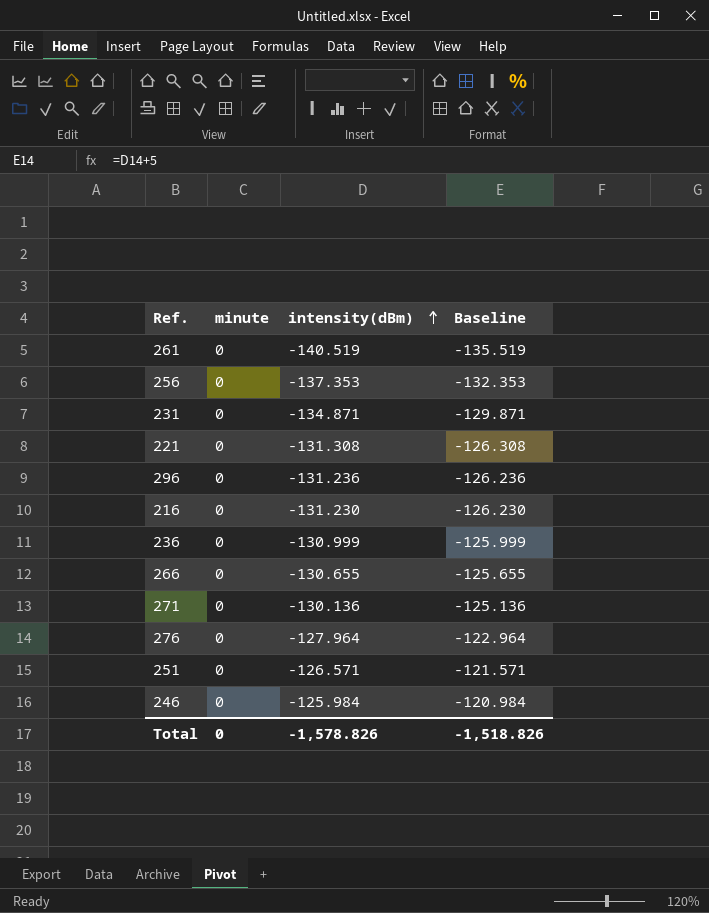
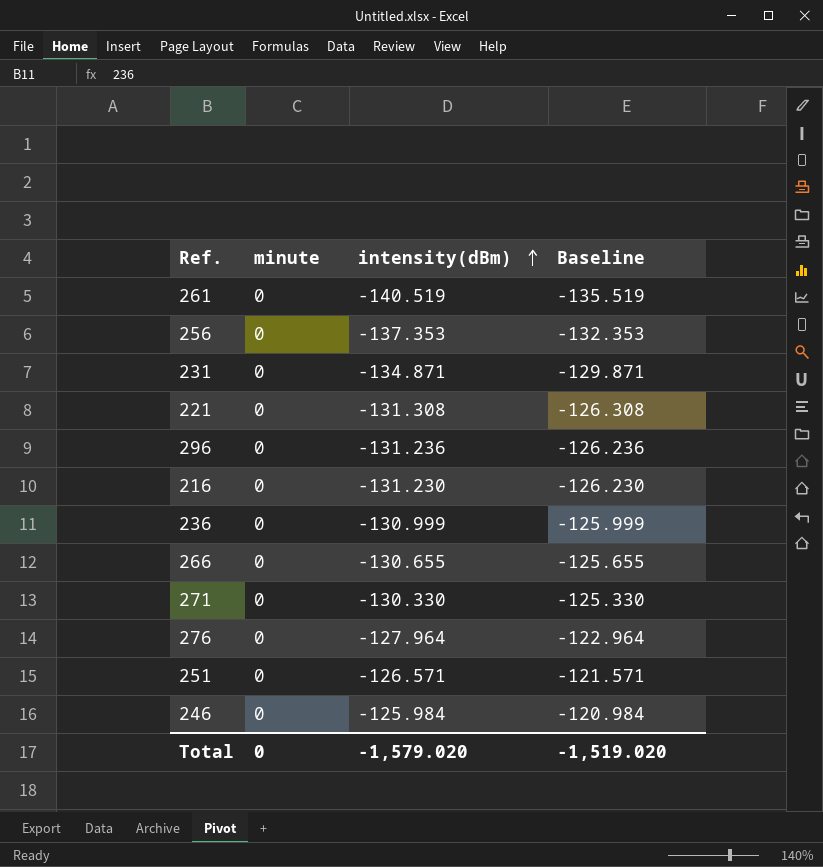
271 | intensity(dBm): -130.136 -> -130.330
271 | Baseline: -125.136 -> -125.330
Total | intensity(dBm): -1,578.826 -> -1,579.020
Total | Baseline: -1,518.826 -> -1,519.020

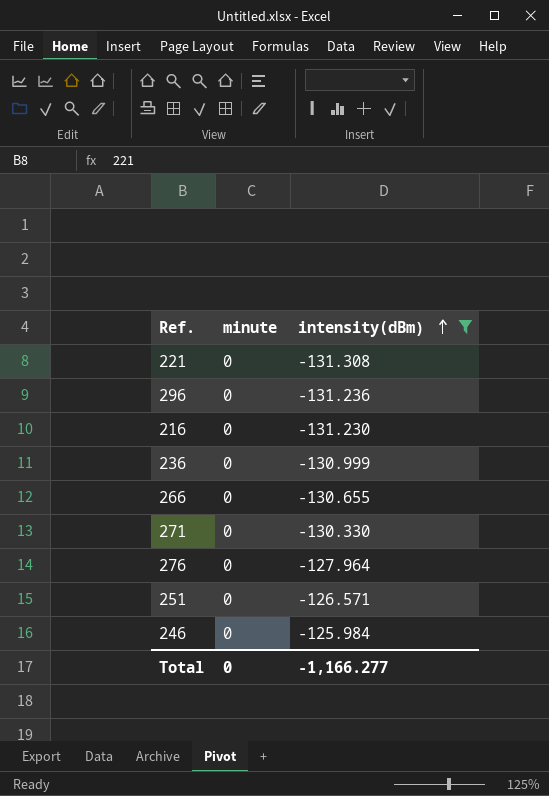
filter: none -> intensity(dBm) >= -131.308
column Baseline | formula: [intensity(dBm)] + 5 -> none
Total | intensity(dBm): -1,579.020 -> -1,166.277

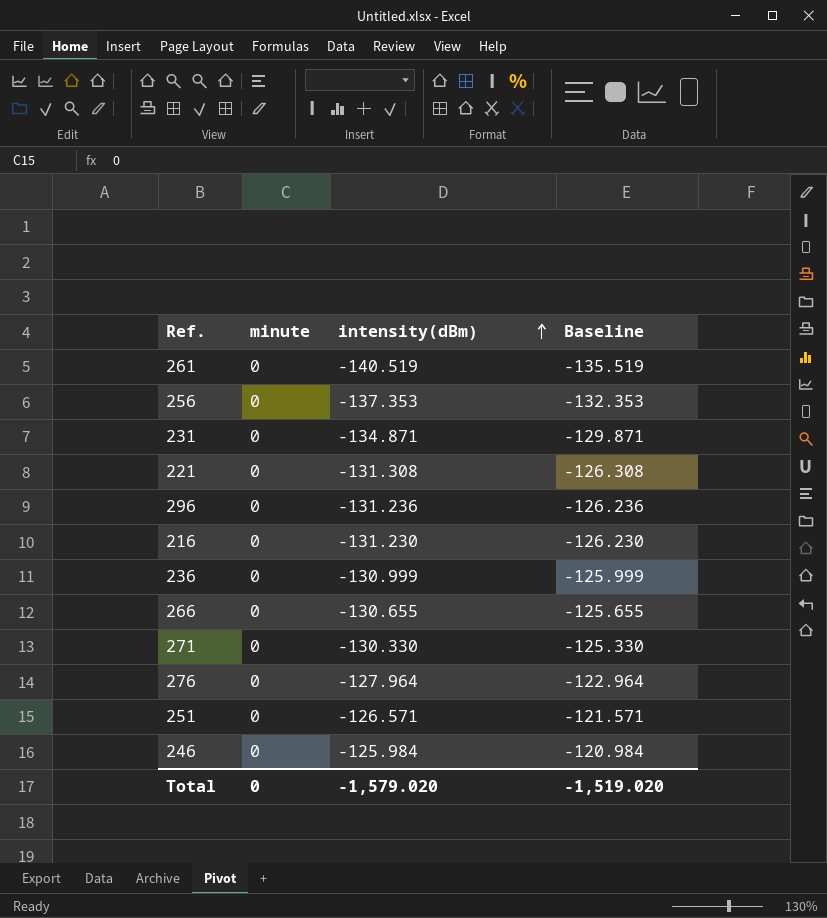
filter: intensity(dBm) >= -131.308 -> none
column Baseline | formula: none -> [intensity(dBm)] + 5
Total | intensity(dBm): -1,166.277 -> -1,579.020

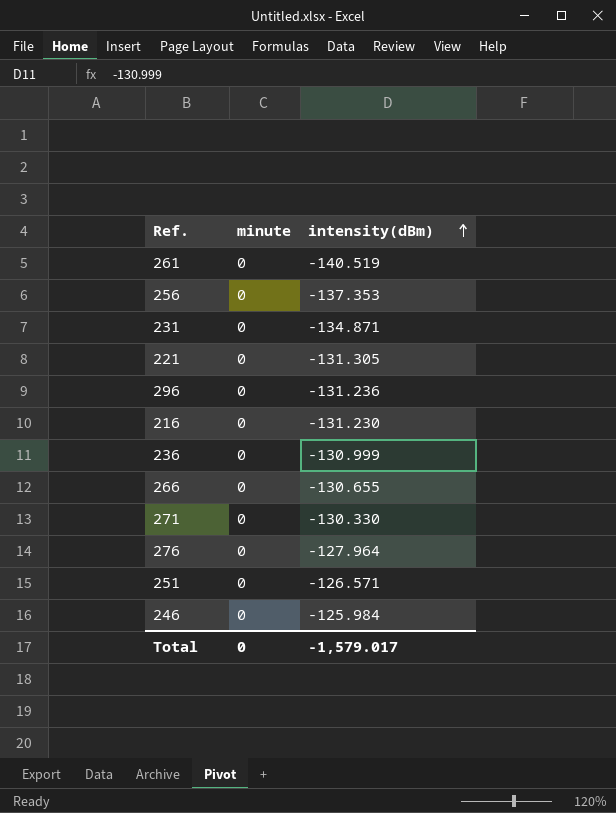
column Baseline | formula: [intensity(dBm)] + 5 -> none
221 | intensity(dBm): -131.308 -> -131.305
Total | intensity(dBm): -1,579.020 -> -1,579.017

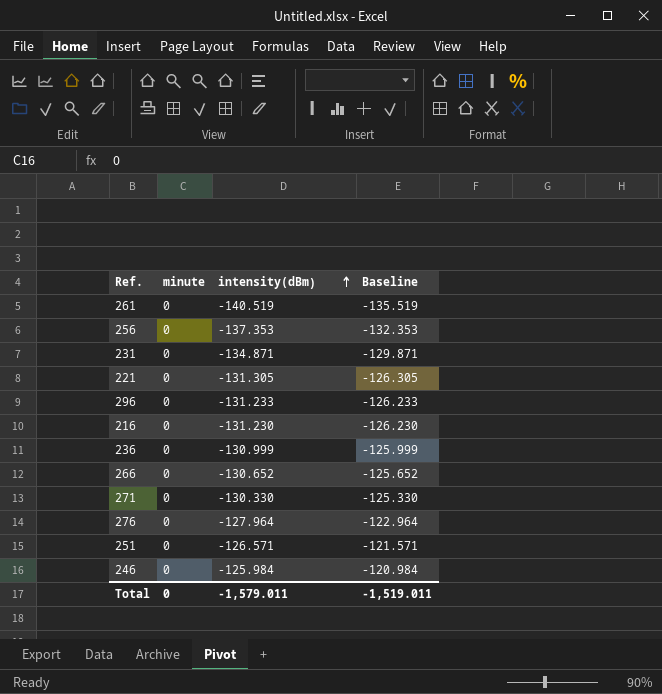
column Baseline | formula: none -> [intensity(dBm)] + 5
296 | intensity(dBm): -131.236 -> -131.233
266 | intensity(dBm): -130.655 -> -130.652
Total | intensity(dBm): -1,579.017 -> -1,579.011

